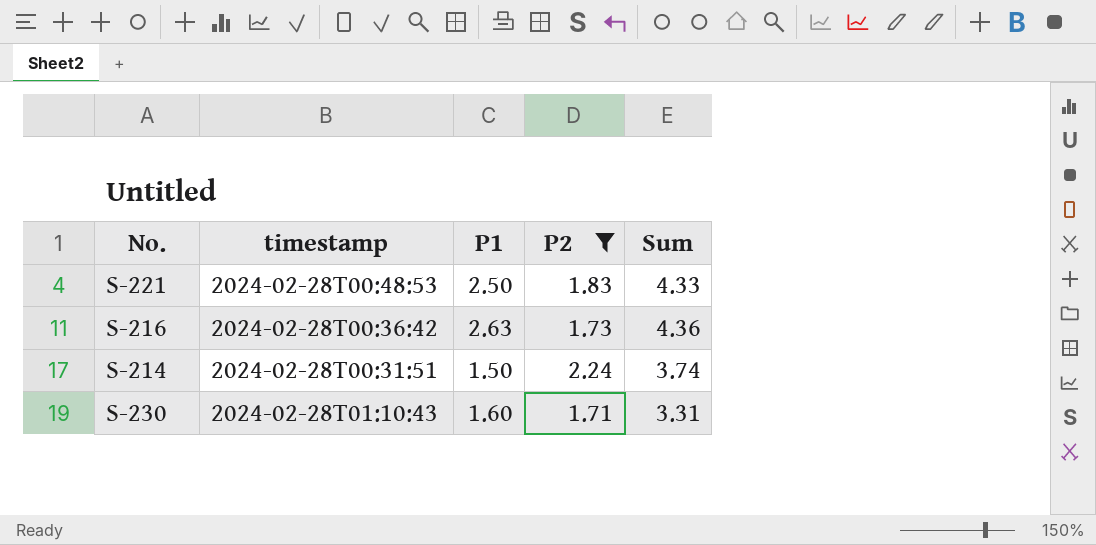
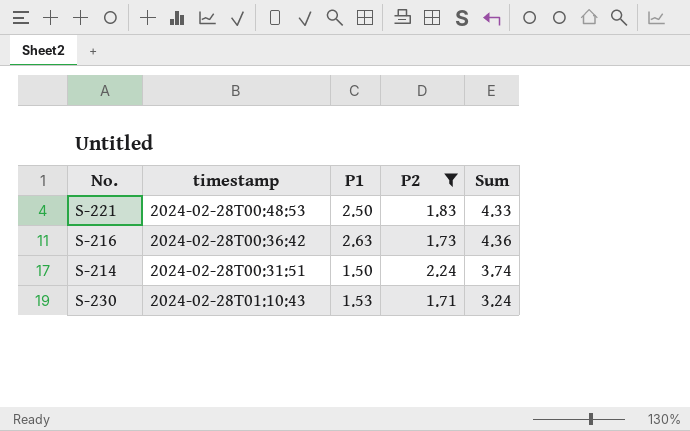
S-230 | P1: 1.60 -> 1.53
S-230 | Sum: 3.31 -> 3.24

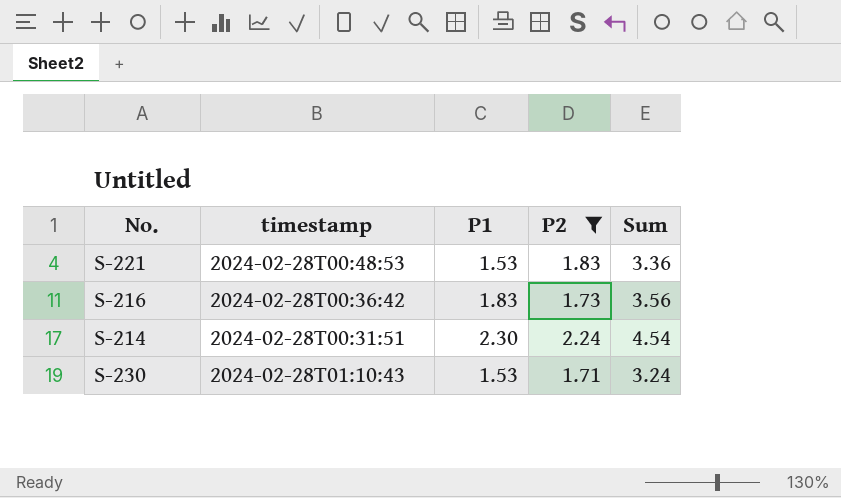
S-221 | P1: 2.50 -> 1.53
S-221 | Sum: 4.33 -> 3.36
S-216 | P1: 2.63 -> 1.83
S-216 | Sum: 4.36 -> 3.56
S-214 | P1: 1.50 -> 2.30
S-214 | Sum: 3.74 -> 4.54

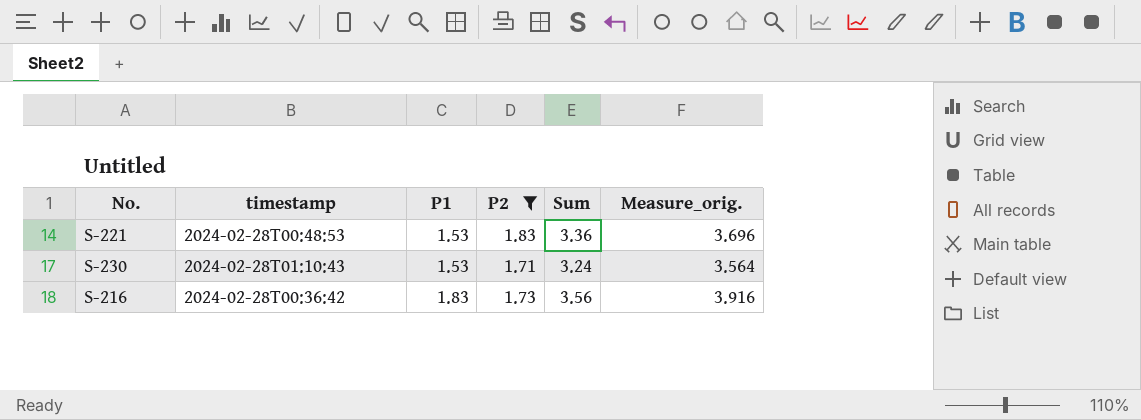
row order: none -> P1 ascending
column Measure_orig. | formula: none -> [Sum] * 1.1
row S-214: 2024-02-28T00:31:51 | 2.30 | 2.24 | 4.54 -> none

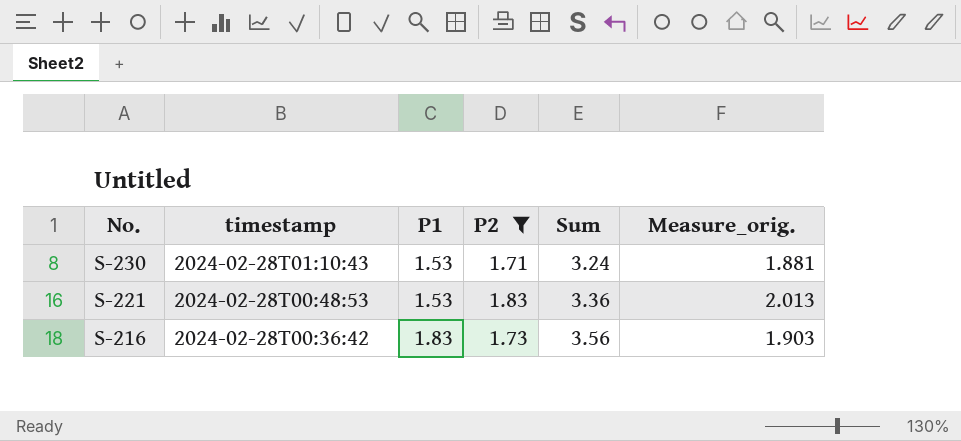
row order: P1 ascending -> No. descending
column Measure_orig. | formula: [Sum] * 1.1 -> [P2] * 1.1

